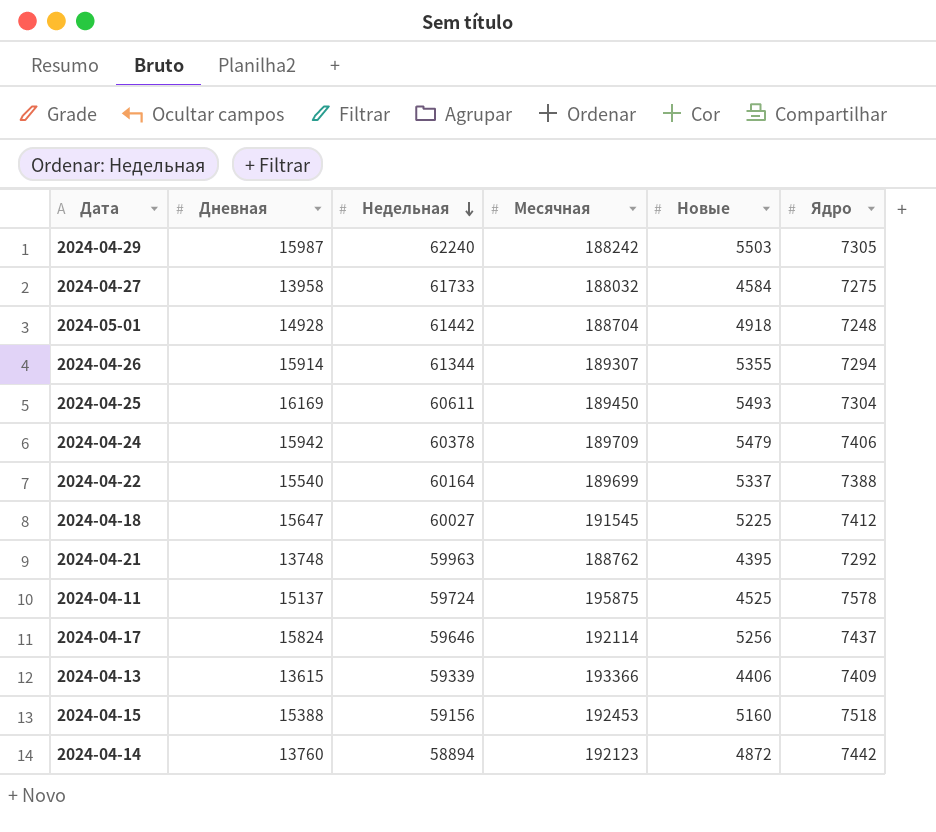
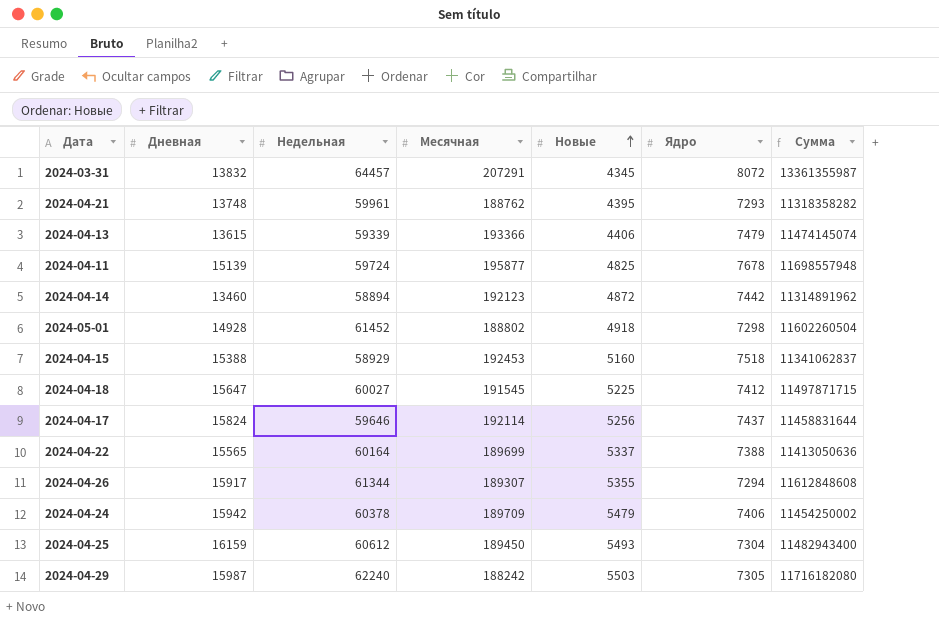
row order: Недельная descending -> Новые ascending
column Сумма | formula: none -> [Недельная] * [Месячная]
row 2024-04-27: 13958 | 61733 | 188032 | 4584 | 7275 -> none
row 2024-03-31: none -> 13832 | 64457 | 207291 | 4345 | 8072 | 13361355987
2024-04-21 | Недельная: 59963 -> 59961
2024-04-21 | Ядро: 7292 -> 7293
2024-04-13 | Ядро: 7409 -> 7479
2024-04-11 | Дневная: 15137 -> 15139
2024-04-11 | Месячная: 195875 -> 195877
2024-04-11 | Новые: 4525 -> 4825
2024-04-11 | Ядро: 7578 -> 7678
2024-04-14 | Дневная: 13760 -> 13460
2024-05-01 | Недельная: 61442 -> 61452
2024-05-01 | Месячная: 188704 -> 188802
2024-05-01 | Ядро: 7248 -> 7298
2024-04-15 | Недельная: 59156 -> 58929
2024-04-22 | Дневная: 15540 -> 15565
2024-04-26 | Дневная: 15914 -> 15917
2024-04-25 | Дневная: 16169 -> 16159
2024-04-25 | Недельная: 60611 -> 60612

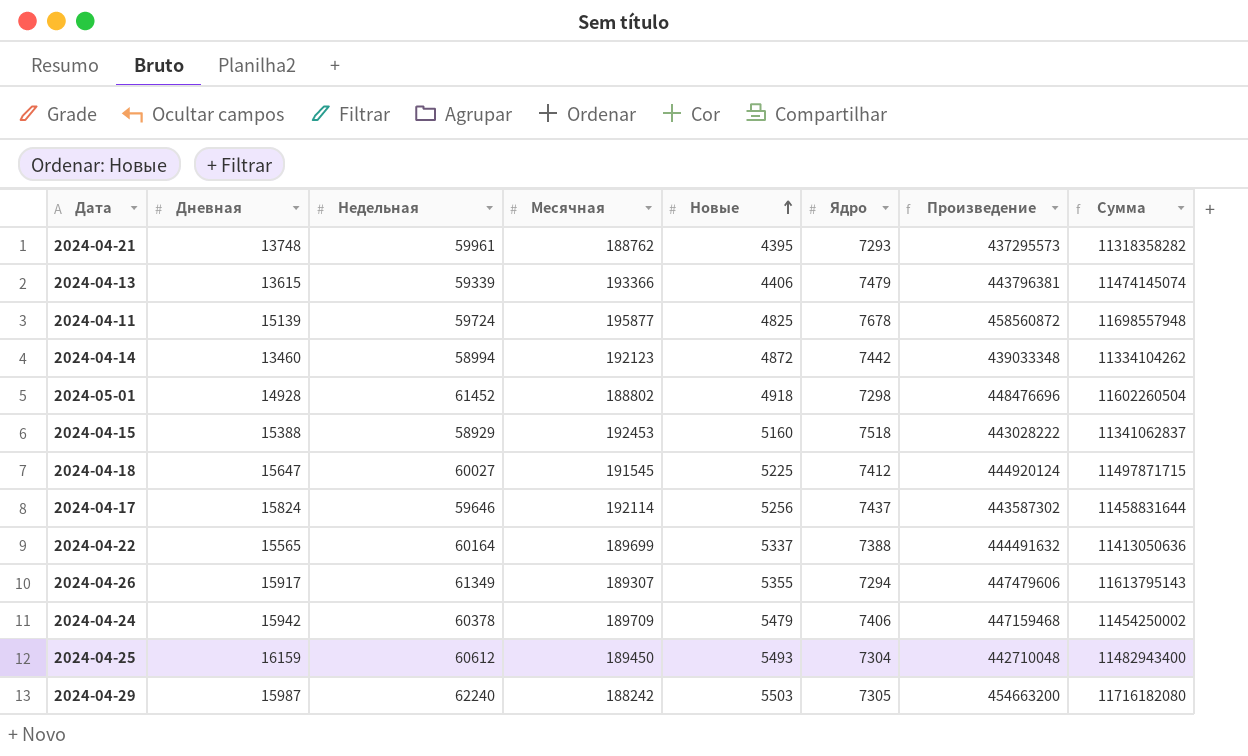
column Произведение | formula: none -> [Недельная] * [Ядро]
row 2024-03-31: 13832 | 64457 | 207291 | 4345 | 8072 | 13361355987 -> none
2024-04-14 | Недельная: 58894 -> 58994
2024-04-14 | Сумма: 11314891962 -> 11334104262
2024-04-26 | Недельная: 61344 -> 61349
2024-04-26 | Сумма: 11612848608 -> 11613795143

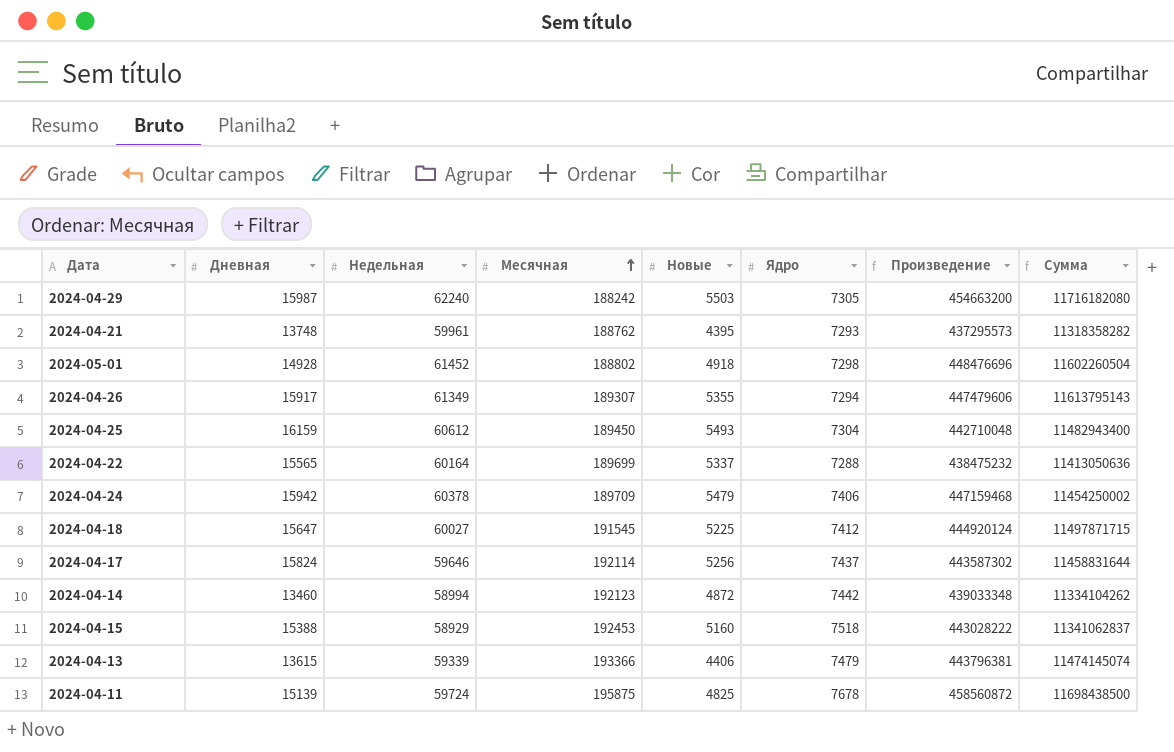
row order: Новые ascending -> Месячная ascending
2024-04-22 | Ядро: 7388 -> 7288
2024-04-22 | Произведение: 444491632 -> 438475232
2024-04-11 | Месячная: 195877 -> 195875
2024-04-11 | Сумма: 11698557948 -> 11698438500

